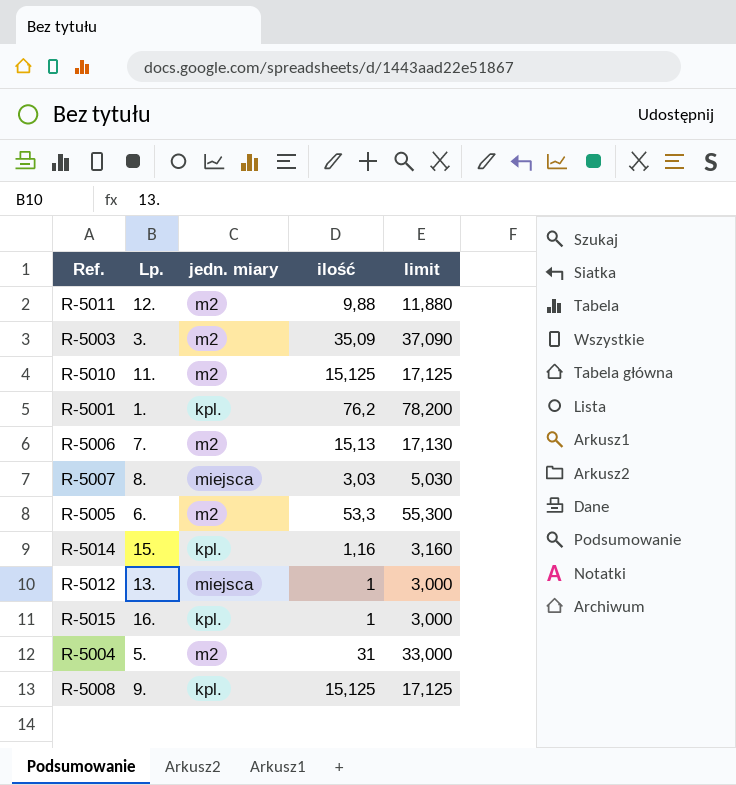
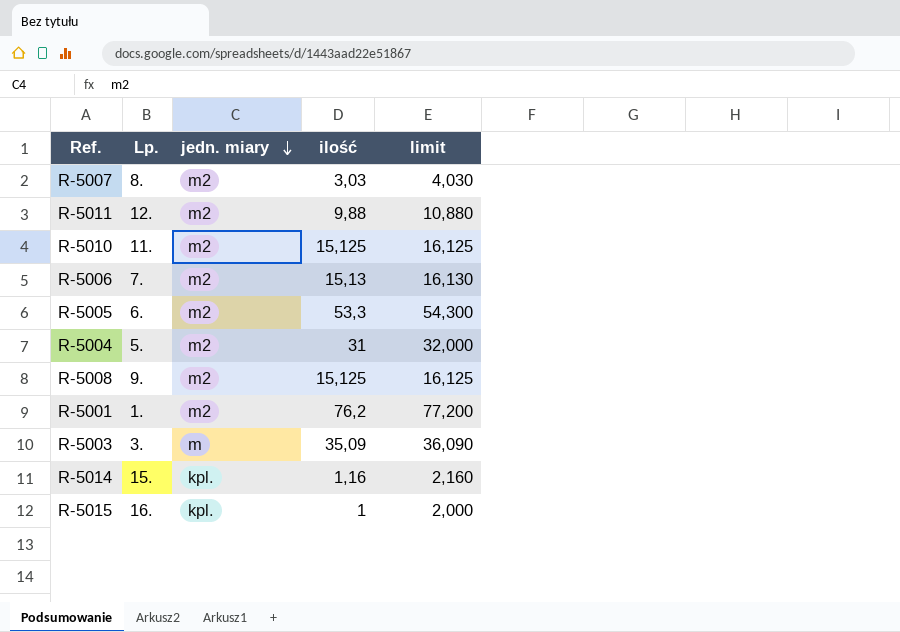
row order: none -> jedn. miary descending
column limit | formula: [ilość] + 2 -> [ilość] + 1
row R-5012: 13. | miejsca | 1 | 3,000 -> none
R-5007 | jedn. miary: miejsca -> m2
R-5008 | jedn. miary: kpl. -> m2
R-5001 | jedn. miary: kpl. -> m2
R-5003 | jedn. miary: m2 -> m

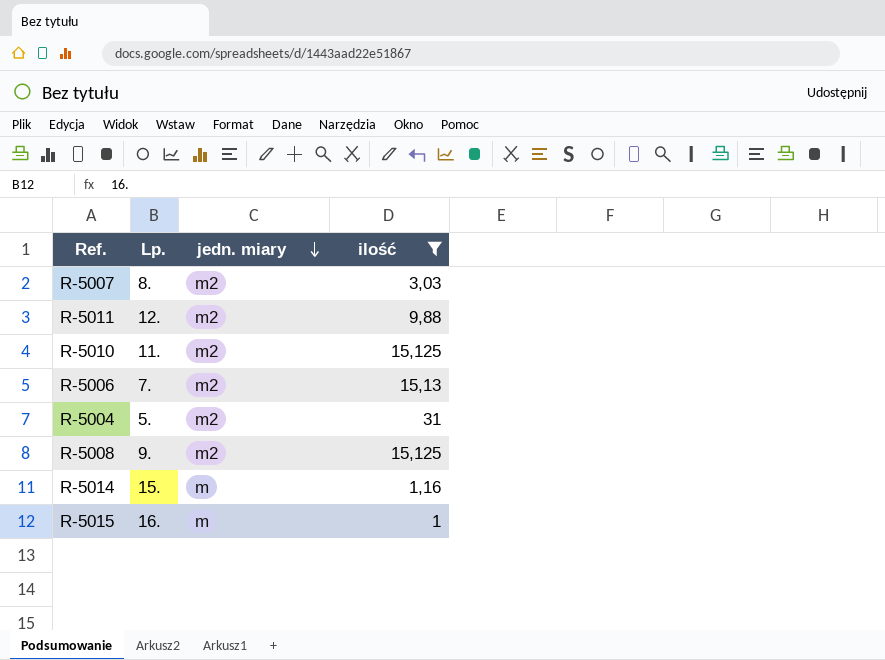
filter: none -> ilość <= 31
column limit | formula: [ilość] + 1 -> none
R-5014 | jedn. miary: kpl. -> m
R-5015 | jedn. miary: kpl. -> m

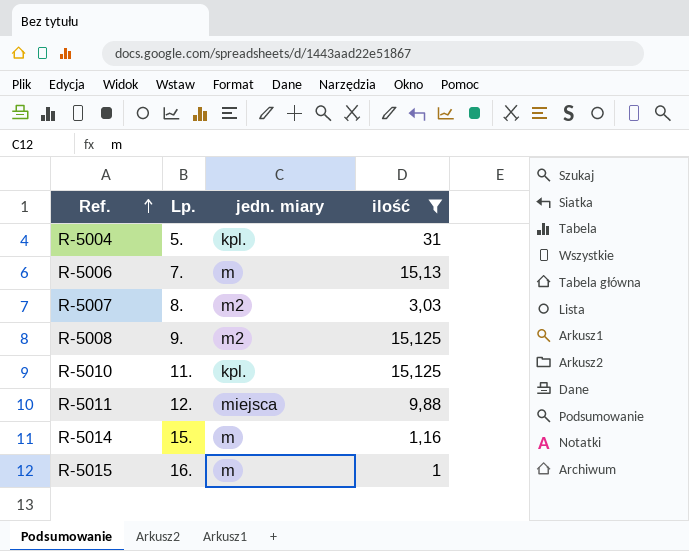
row order: jedn. miary descending -> Ref. ascending
R-5004 | jedn. miary: m2 -> kpl.
R-5006 | jedn. miary: m2 -> m
R-5010 | jedn. miary: m2 -> kpl.
R-5011 | jedn. miary: m2 -> miejsca

